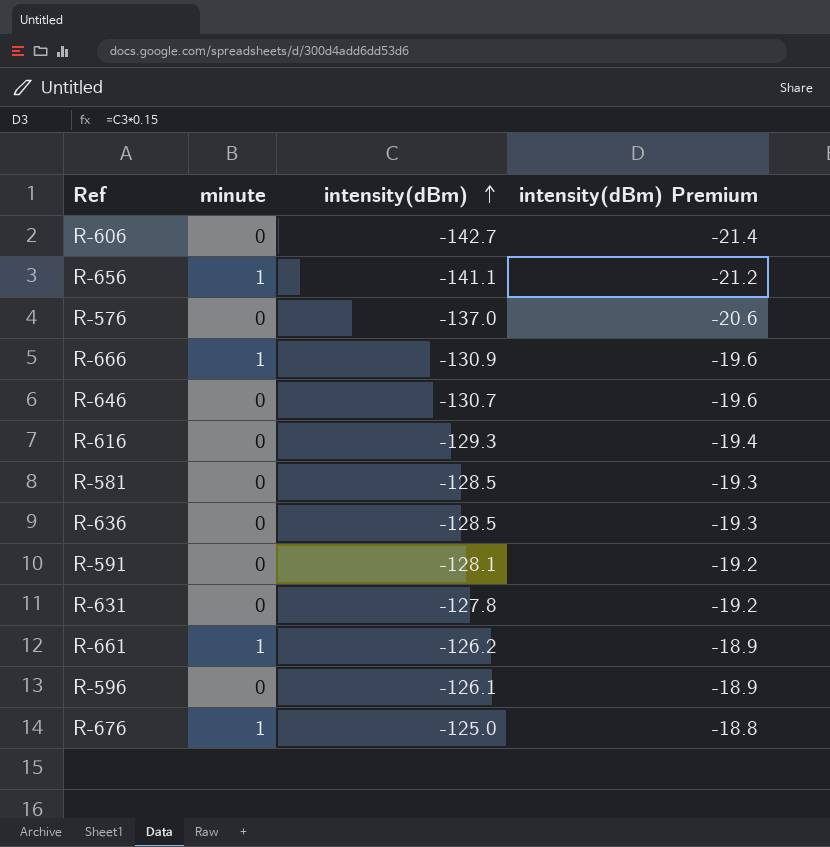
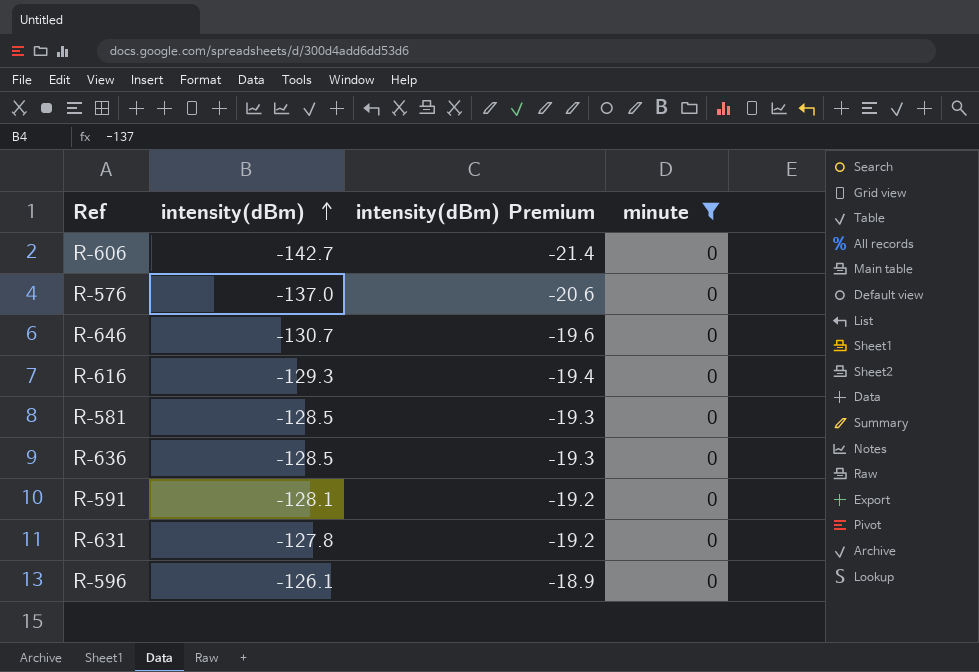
filter: none -> minute = 0
column minute | position: 2 -> 4

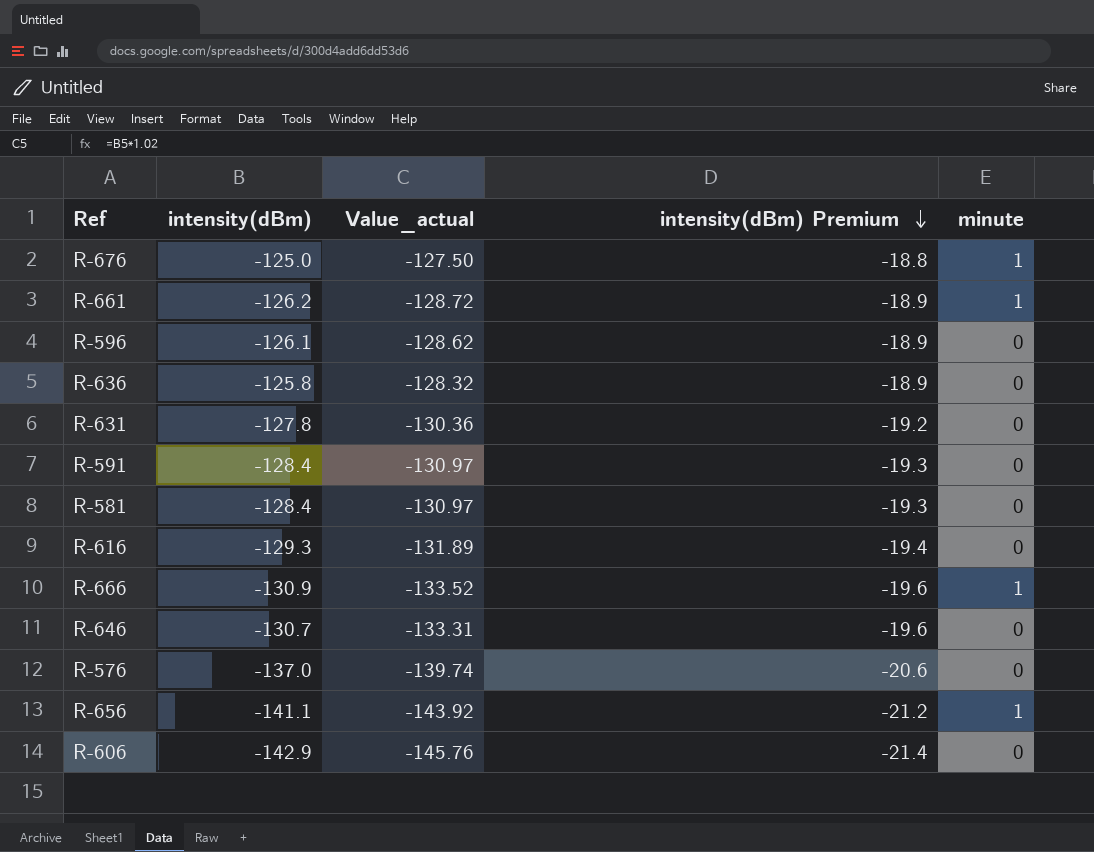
filter: minute = 0 -> none
row order: intensity(dBm) ascending -> intensity(dBm) Premium descending
column Value_actual | formula: none -> [intensity(dBm)] * 1.02
R-636 | intensity(dBm): -128.5 -> -125.8
R-636 | intensity(dBm) Premium: -19.3 -> -18.9
R-591 | intensity(dBm): -128.1 -> -128.4
R-591 | intensity(dBm) Premium: -19.2 -> -19.3
R-581 | intensity(dBm): -128.5 -> -128.4
R-606 | intensity(dBm): -142.7 -> -142.9

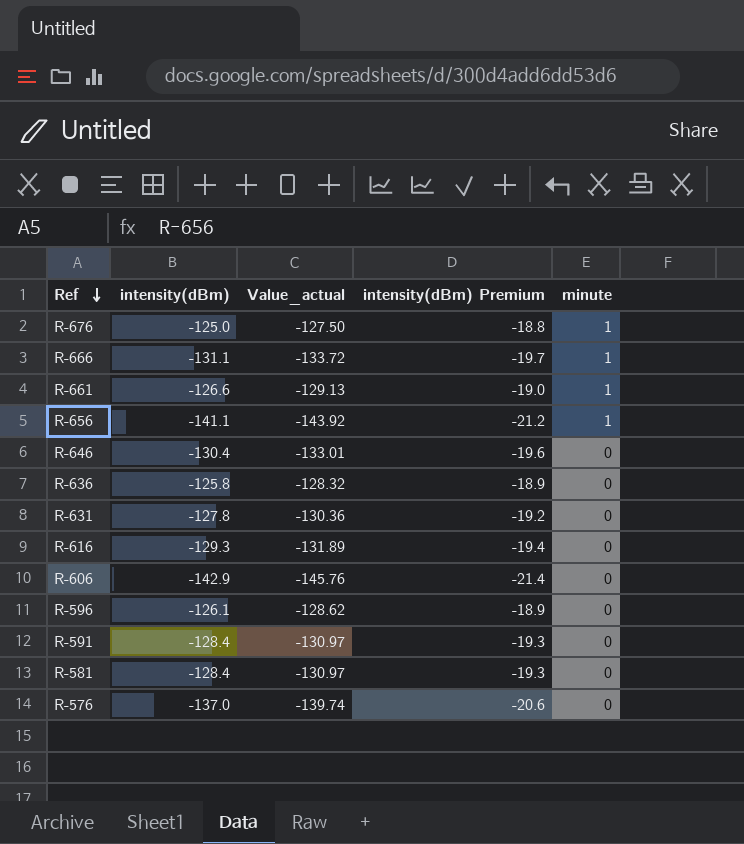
row order: intensity(dBm) Premium descending -> Ref descending
R-666 | intensity(dBm): -130.9 -> -131.1
R-666 | Value_actual: -133.52 -> -133.72
R-666 | intensity(dBm) Premium: -19.6 -> -19.7
R-661 | intensity(dBm): -126.2 -> -126.6
R-661 | Value_actual: -128.72 -> -129.13
R-661 | intensity(dBm) Premium: -18.9 -> -19.0
R-646 | intensity(dBm): -130.7 -> -130.4
R-646 | Value_actual: -133.31 -> -133.01

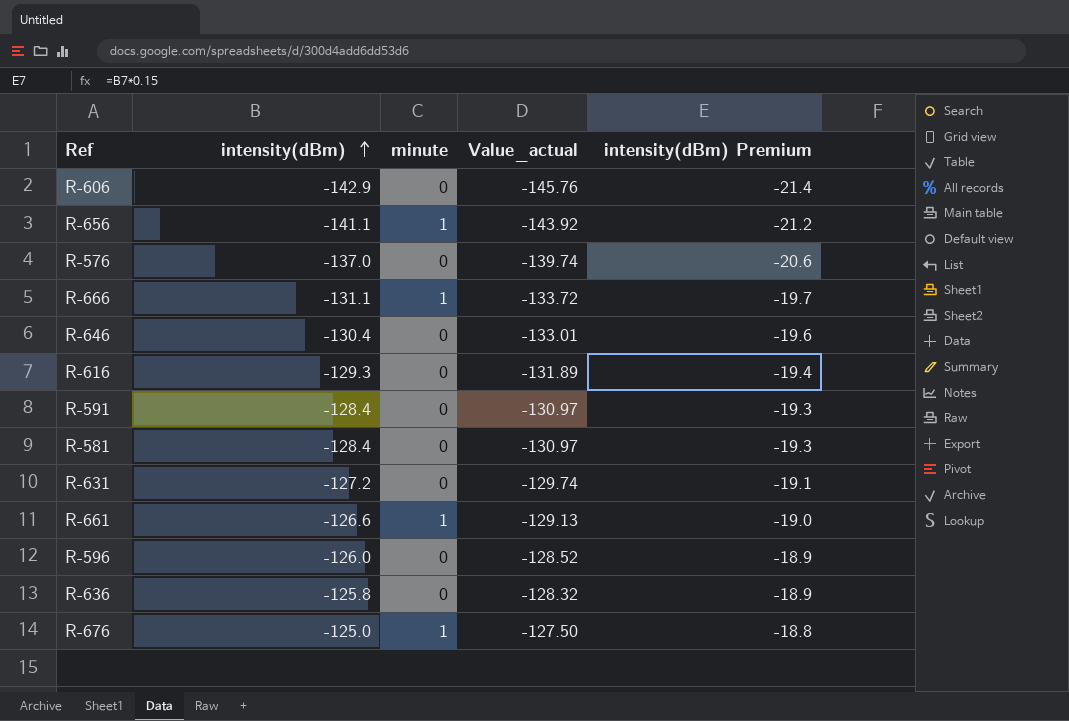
row order: Ref descending -> intensity(dBm) ascending
column minute | position: 5 -> 3
R-631 | intensity(dBm): -127.8 -> -127.2
R-631 | Value_actual: -130.36 -> -129.74
R-631 | intensity(dBm) Premium: -19.2 -> -19.1
R-596 | intensity(dBm): -126.1 -> -126.0
R-596 | Value_actual: -128.62 -> -128.52

